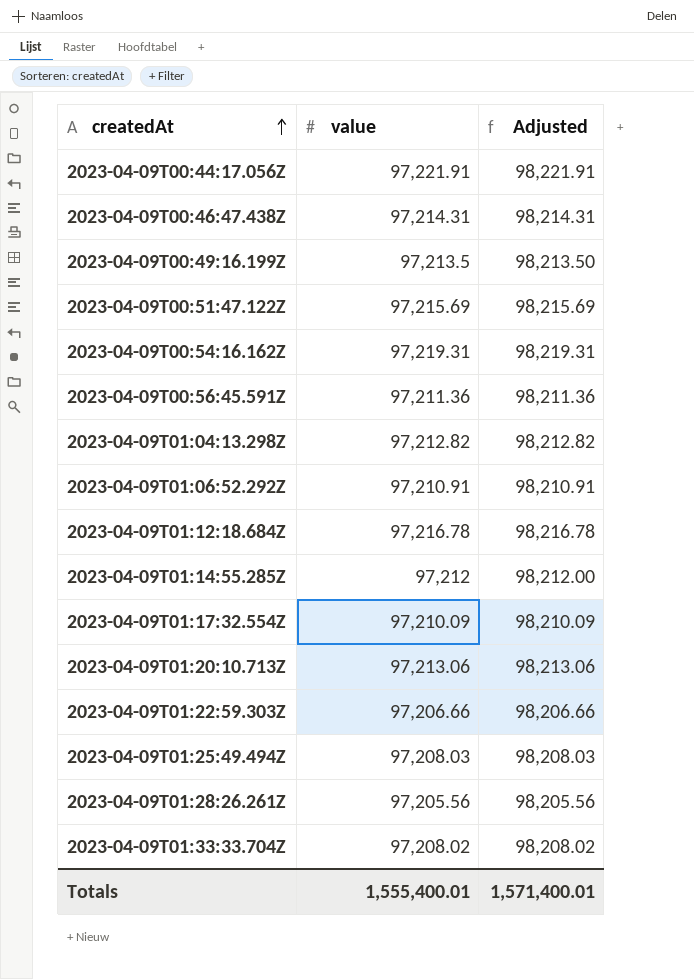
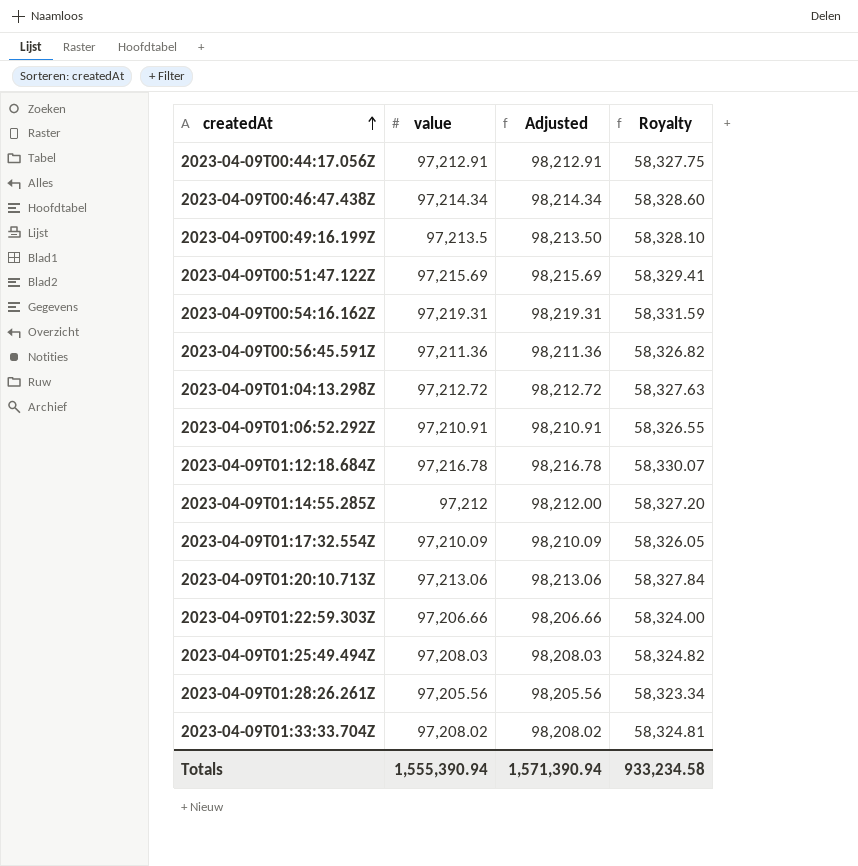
column Royalty | formula: none -> [value] * 0.6
2023-04-09T00:44:17.056Z | value: 97,221.91 -> 97,212.91
2023-04-09T00:44:17.056Z | Adjusted: 98,221.91 -> 98,212.91
2023-04-09T00:46:47.438Z | value: 97,214.31 -> 97,214.34
2023-04-09T00:46:47.438Z | Adjusted: 98,214.31 -> 98,214.34
2023-04-09T01:04:13.298Z | value: 97,212.82 -> 97,212.72
2023-04-09T01:04:13.298Z | Adjusted: 98,212.82 -> 98,212.72
Totals | value: 1,555,400.01 -> 1,555,390.94
Totals | Adjusted: 1,571,400.01 -> 1,571,390.94

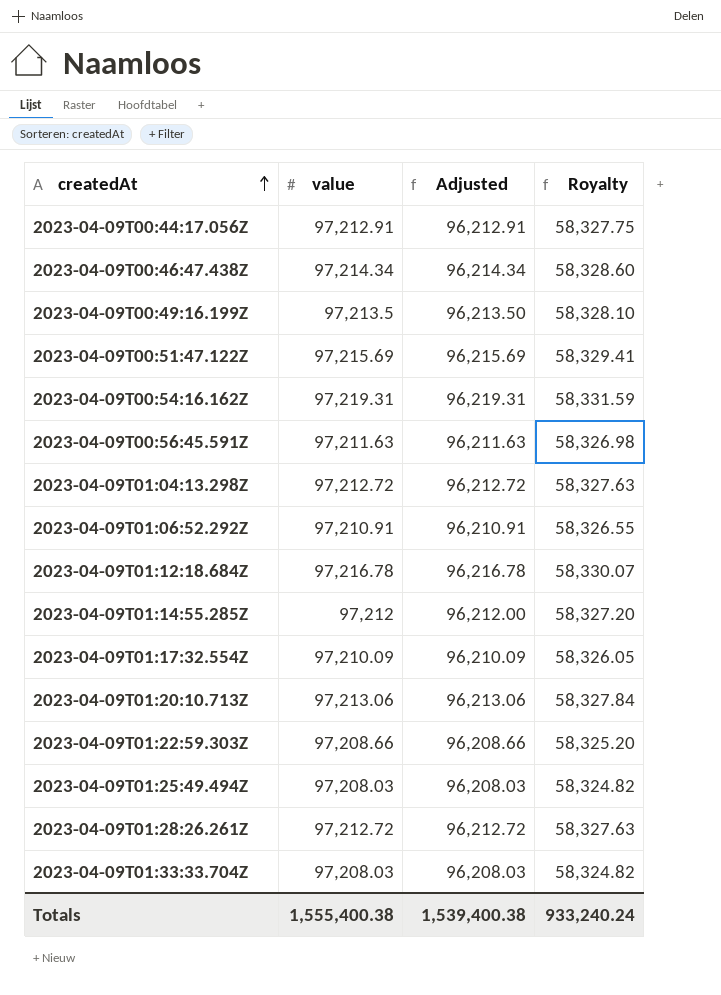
column Adjusted | formula: [value] + 1000 -> [value] - 1000
2023-04-09T00:56:45.591Z | value: 97,211.36 -> 97,211.63
2023-04-09T00:56:45.591Z | Royalty: 58,326.82 -> 58,326.98
2023-04-09T01:22:59.303Z | value: 97,206.66 -> 97,208.66
2023-04-09T01:22:59.303Z | Royalty: 58,324.00 -> 58,325.20
2023-04-09T01:28:26.261Z | value: 97,205.56 -> 97,212.72
2023-04-09T01:28:26.261Z | Royalty: 58,323.34 -> 58,327.63
2023-04-09T01:33:33.704Z | value: 97,208.02 -> 97,208.03
2023-04-09T01:33:33.704Z | Royalty: 58,324.81 -> 58,324.82
Totals | value: 1,555,390.94 -> 1,555,400.38
Totals | Adjusted: 1,571,390.94 -> 1,539,400.38
Totals | Royalty: 933,234.58 -> 933,240.24

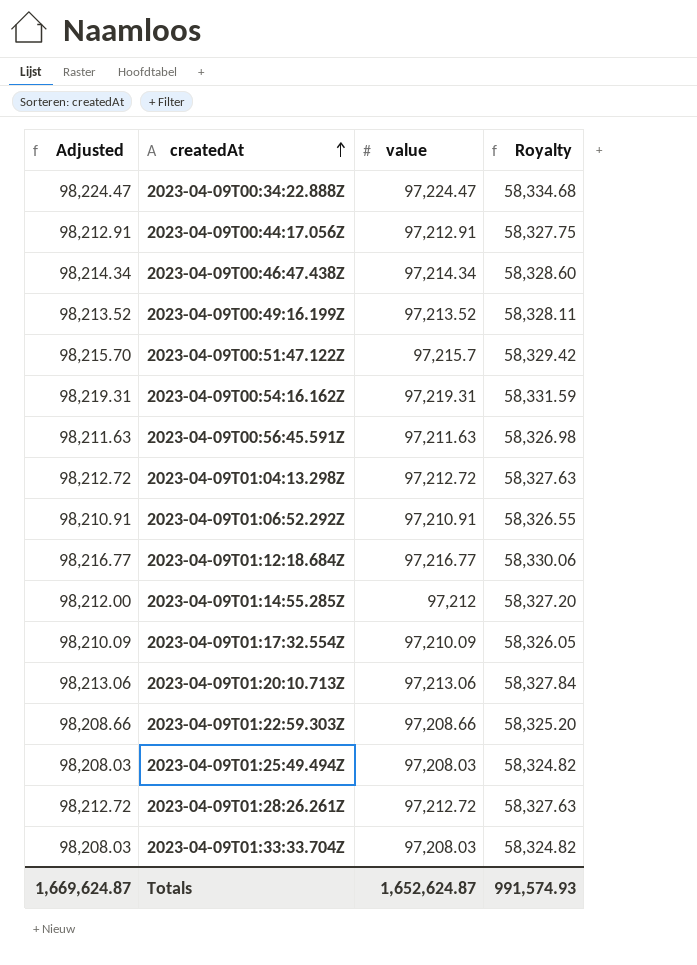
column Adjusted | formula: [value] - 1000 -> [value] + 1000
column Adjusted | position: 3 -> 1
row 2023-04-09T00:34:22.888Z: none -> 98,224.47 | 97,224.47 | 58,334.68
2023-04-09T00:49:16.199Z | value: 97,213.5 -> 97,213.52
2023-04-09T00:49:16.199Z | Royalty: 58,328.10 -> 58,328.11
2023-04-09T00:51:47.122Z | value: 97,215.69 -> 97,215.7
2023-04-09T00:51:47.122Z | Royalty: 58,329.41 -> 58,329.42
2023-04-09T01:12:18.684Z | value: 97,216.78 -> 97,216.77
2023-04-09T01:12:18.684Z | Royalty: 58,330.07 -> 58,330.06
Totals | Adjusted: 1,539,400.38 -> 1,669,624.87
Totals | value: 1,555,400.38 -> 1,652,624.87
Totals | Royalty: 933,240.24 -> 991,574.93

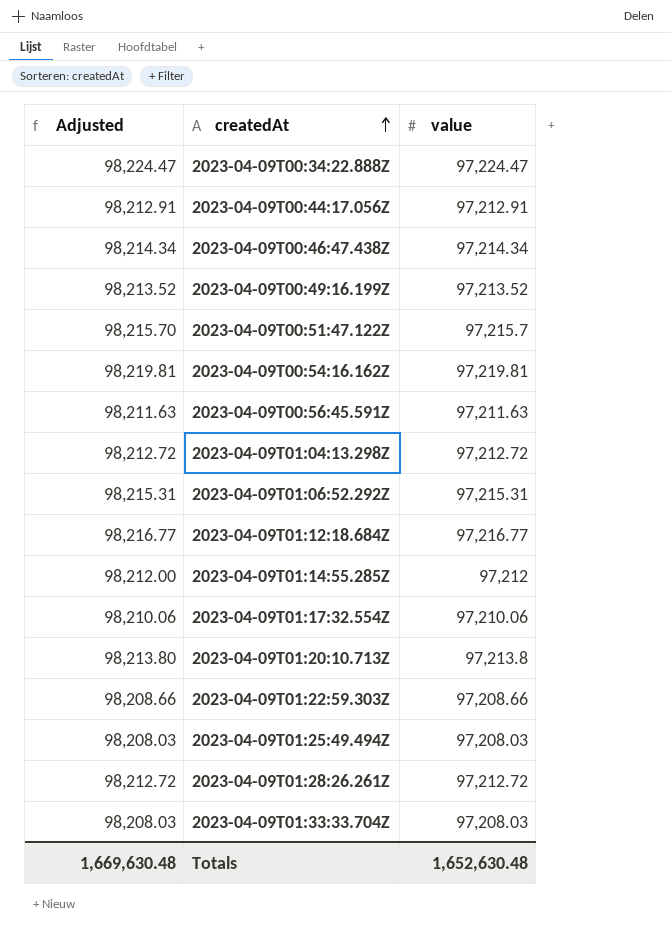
column Royalty | formula: [value] * 0.6 -> none
2023-04-09T00:54:16.162Z | Adjusted: 98,219.31 -> 98,219.81
2023-04-09T00:54:16.162Z | value: 97,219.31 -> 97,219.81
2023-04-09T01:06:52.292Z | Adjusted: 98,210.91 -> 98,215.31
2023-04-09T01:06:52.292Z | value: 97,210.91 -> 97,215.31
2023-04-09T01:17:32.554Z | Adjusted: 98,210.09 -> 98,210.06
2023-04-09T01:17:32.554Z | value: 97,210.09 -> 97,210.06
2023-04-09T01:20:10.713Z | Adjusted: 98,213.06 -> 98,213.80
2023-04-09T01:20:10.713Z | value: 97,213.06 -> 97,213.8
Totals | Adjusted: 1,669,624.87 -> 1,669,630.48
Totals | value: 1,652,624.87 -> 1,652,630.48

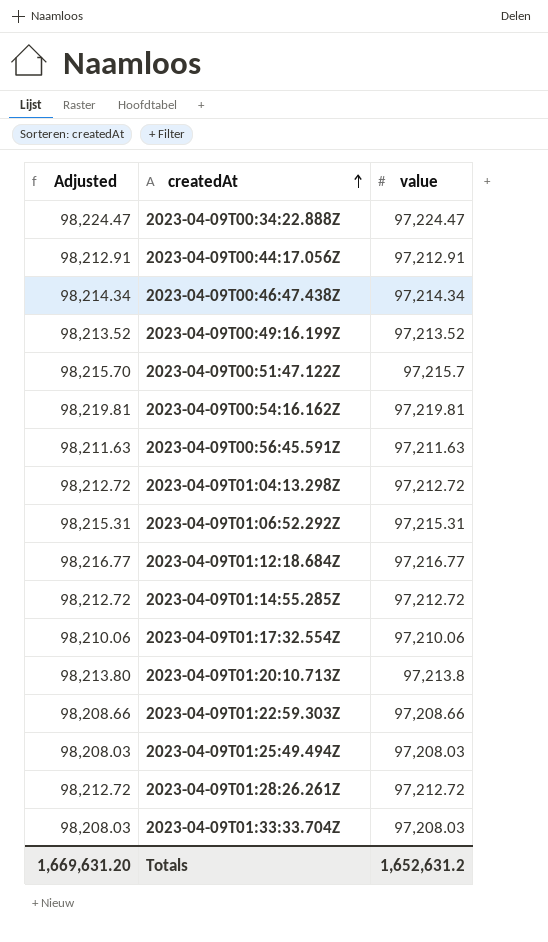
2023-04-09T01:14:55.285Z | Adjusted: 98,212.00 -> 98,212.72
2023-04-09T01:14:55.285Z | value: 97,212 -> 97,212.72
Totals | Adjusted: 1,669,630.48 -> 1,669,631.20
Totals | value: 1,652,630.48 -> 1,652,631.2

